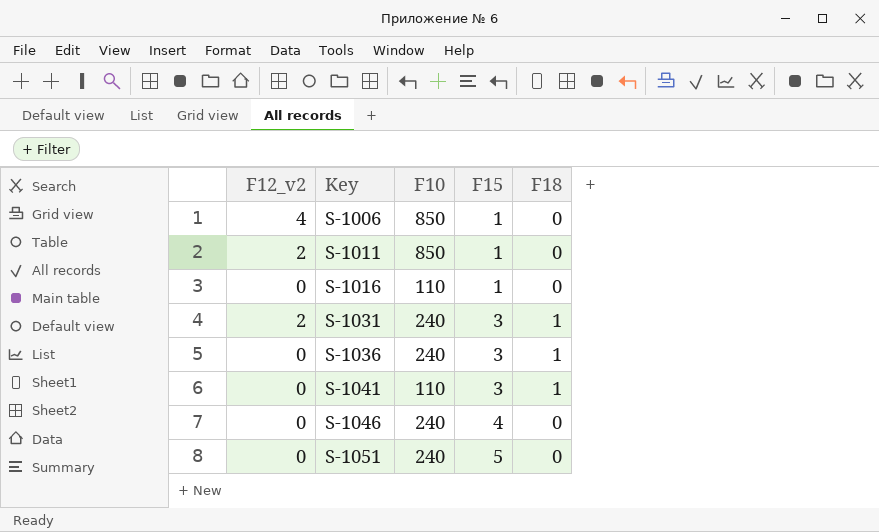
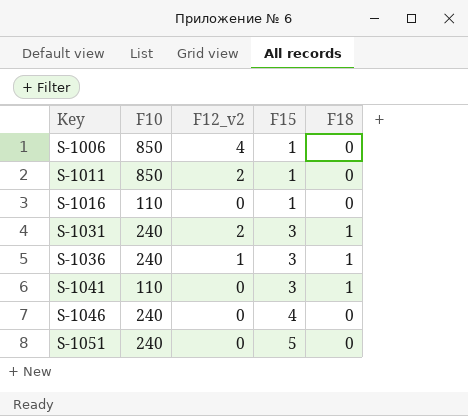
column F12_v2 | position: 1 -> 3
S-1036 | F12_v2: 0 -> 1

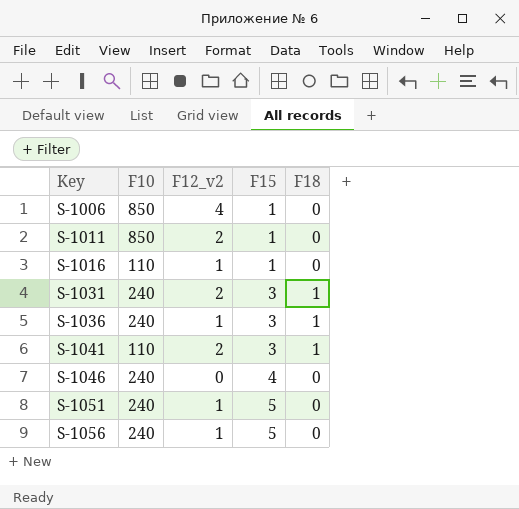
S-1016 | F12_v2: 0 -> 1
S-1041 | F12_v2: 0 -> 2
S-1051 | F12_v2: 0 -> 1
row S-1056: none -> 240 | 1 | 5 | 0

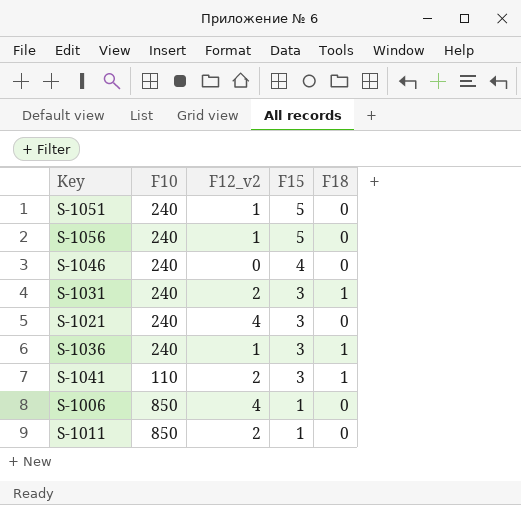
row order: Key ascending -> F15 descending
row S-1016: 110 | 1 | 1 | 0 -> none
row S-1021: none -> 240 | 4 | 3 | 0

